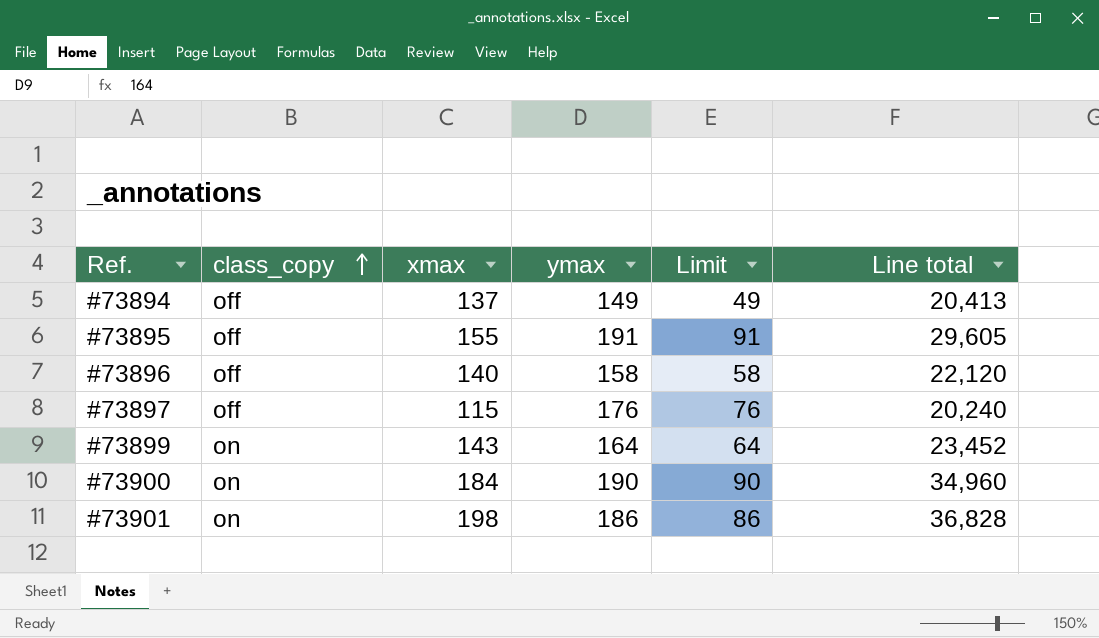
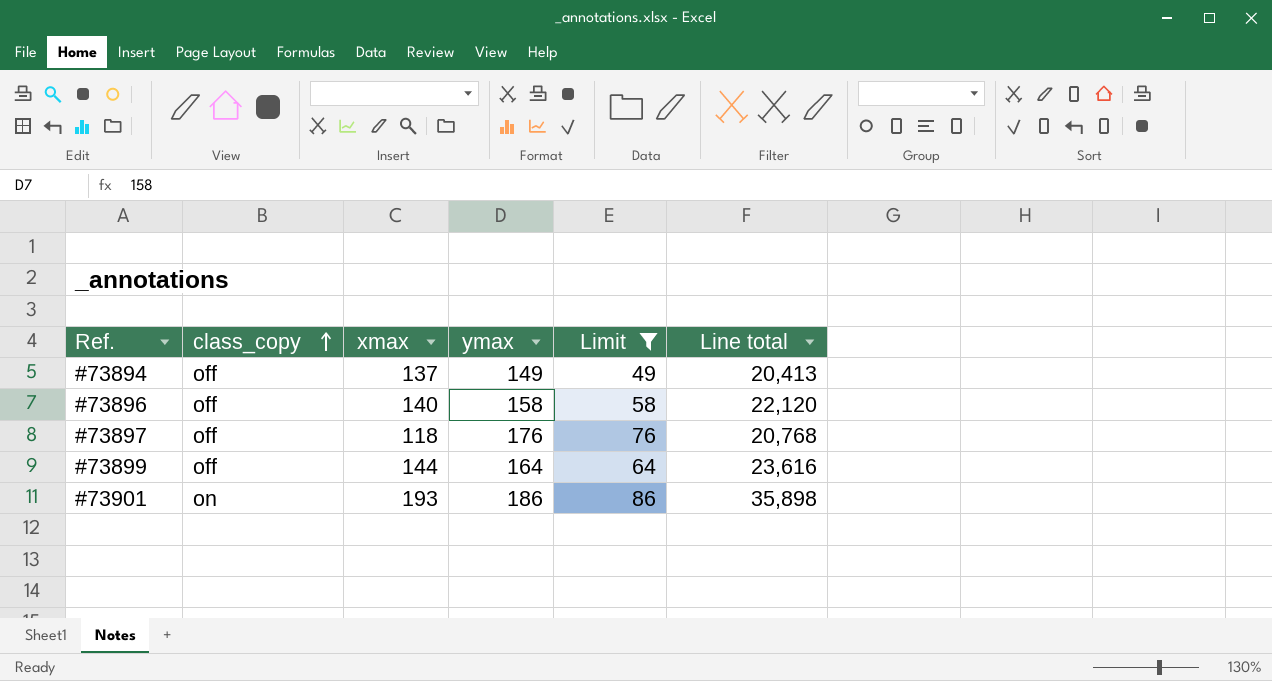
filter: none -> Limit <= 86
#73897 | xmax: 115 -> 118
#73897 | Line total: 20,240 -> 20,768
#73899 | class_copy: on -> off
#73899 | xmax: 143 -> 144
#73899 | Line total: 23,452 -> 23,616
#73901 | xmax: 198 -> 193
#73901 | Line total: 36,828 -> 35,898

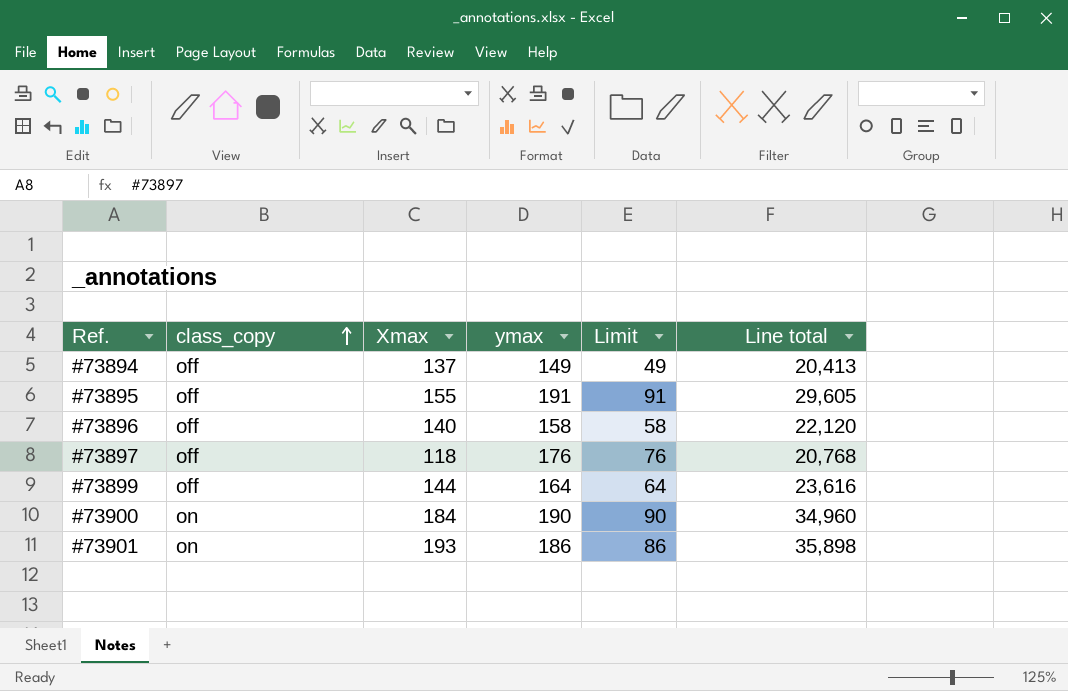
filter: Limit <= 86 -> none
column name: xmax -> Xmax

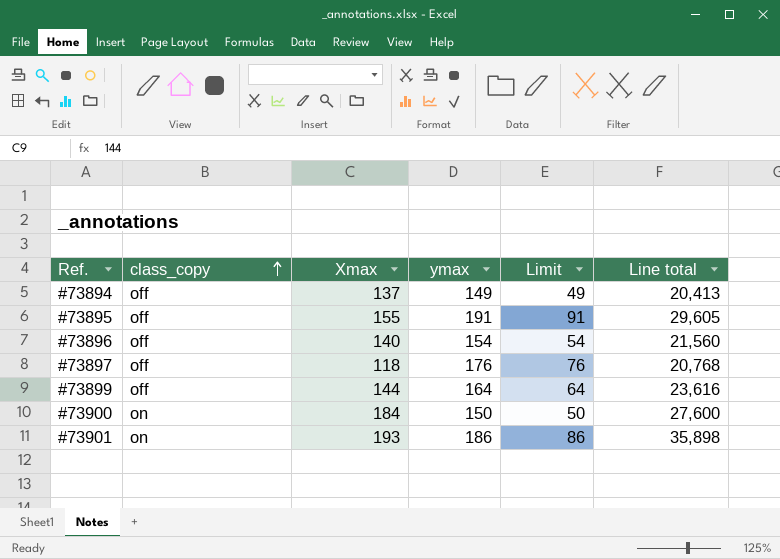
#73896 | ymax: 158 -> 154
#73896 | Limit: 58 -> 54
#73896 | Line total: 22,120 -> 21,560
#73900 | ymax: 190 -> 150
#73900 | Limit: 90 -> 50
#73900 | Line total: 34,960 -> 27,600

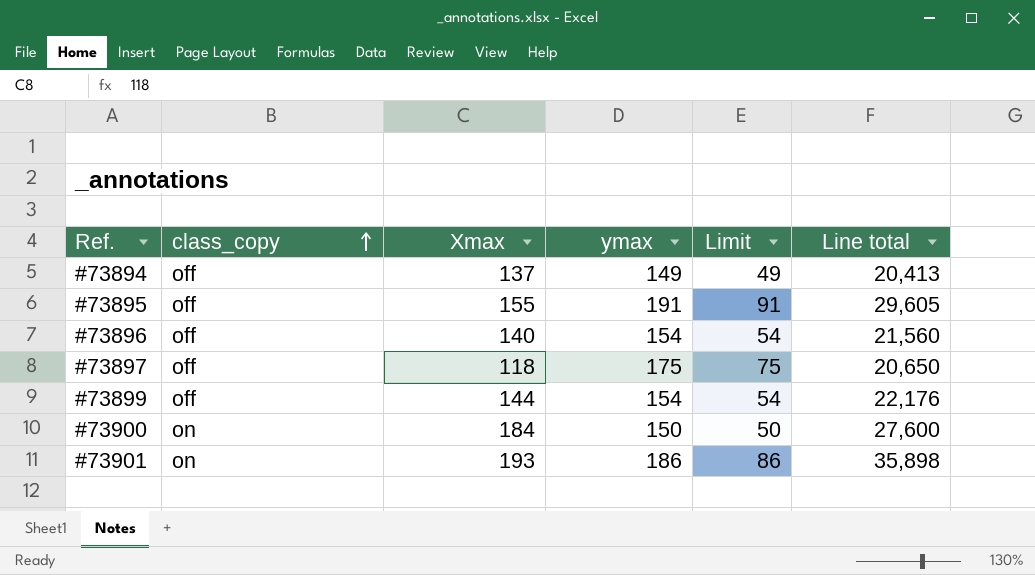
#73897 | ymax: 176 -> 175
#73897 | Limit: 76 -> 75
#73897 | Line total: 20,768 -> 20,650
#73899 | ymax: 164 -> 154
#73899 | Limit: 64 -> 54
#73899 | Line total: 23,616 -> 22,176

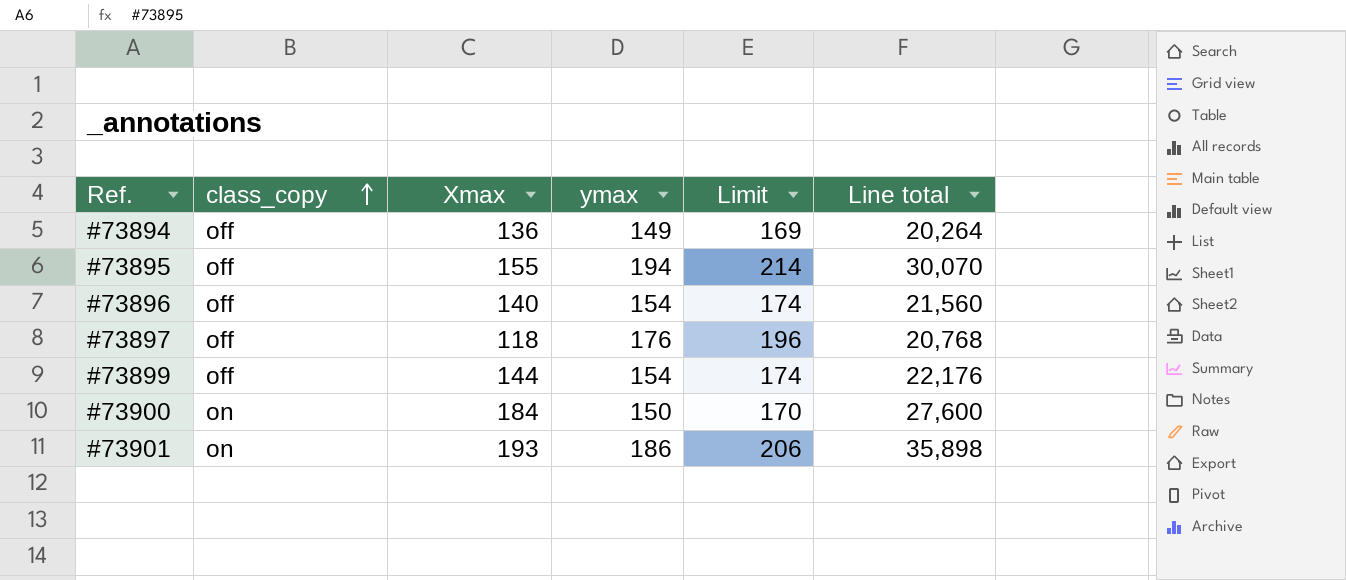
column Limit | formula: [ymax] - 100 -> [ymax] + 20
#73894 | Xmax: 137 -> 136
#73894 | Line total: 20,413 -> 20,264
#73895 | ymax: 191 -> 194
#73895 | Line total: 29,605 -> 30,070
#73897 | ymax: 175 -> 176
#73897 | Line total: 20,650 -> 20,768

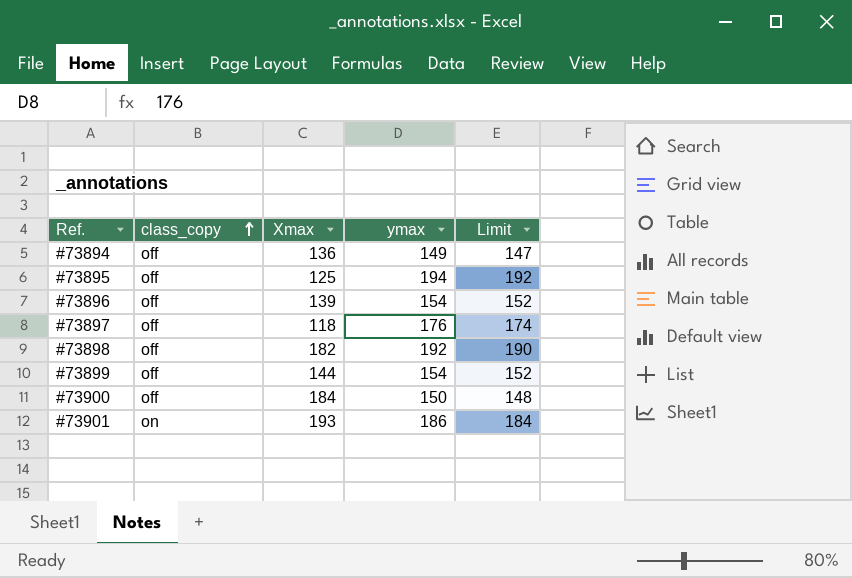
column Line total | formula: [Xmax] * [ymax] -> none
column Limit | formula: [ymax] + 20 -> [ymax] - 2
#73895 | Xmax: 155 -> 125
#73896 | Xmax: 140 -> 139
row #73898: none -> off | 182 | 192 | 190
#73900 | class_copy: on -> off

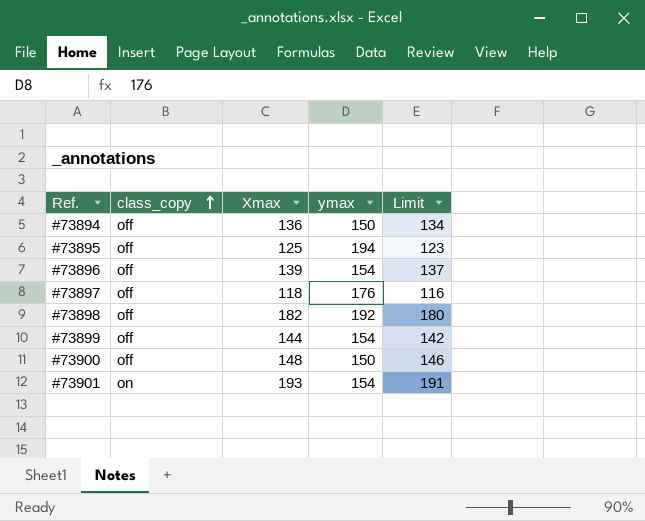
column Limit | formula: [ymax] - 2 -> [Xmax] - 2
#73894 | ymax: 149 -> 150
#73900 | Xmax: 184 -> 148
#73901 | ymax: 186 -> 154

